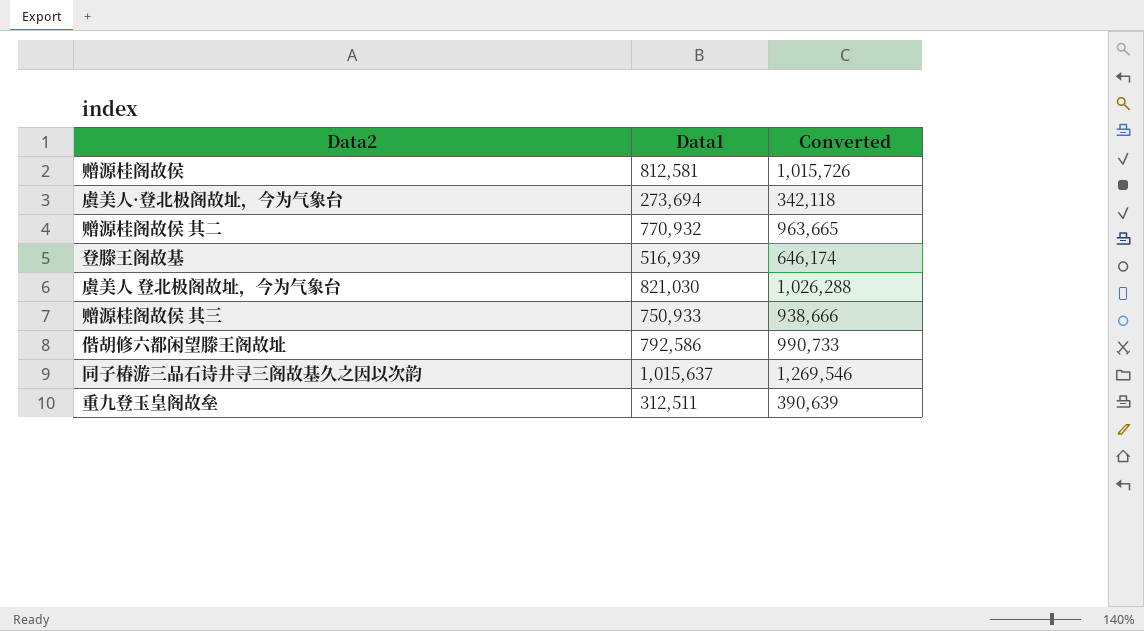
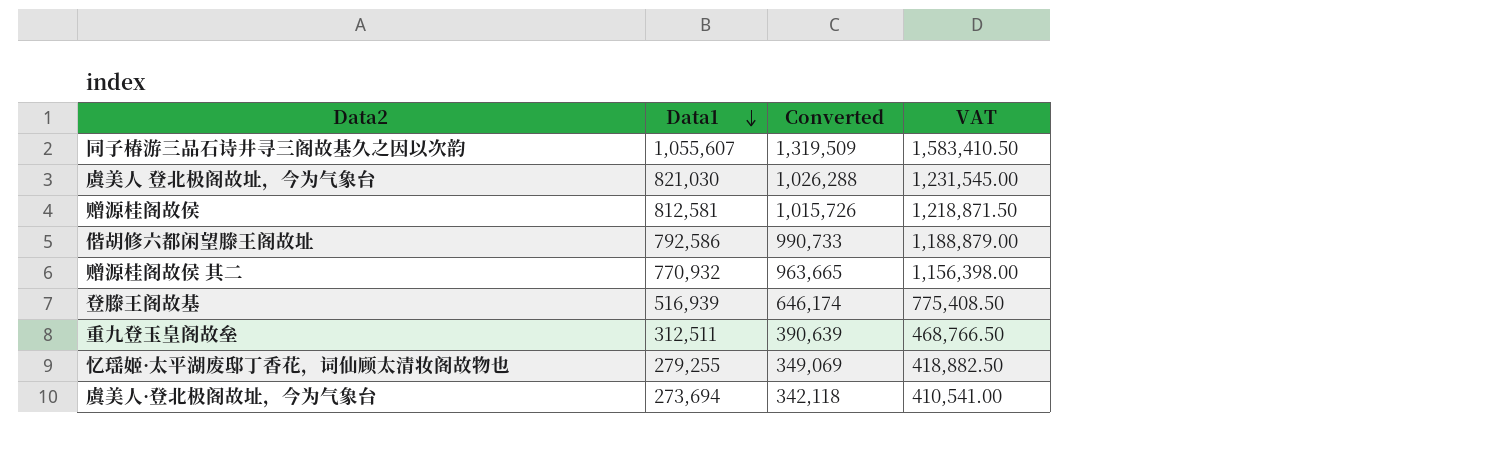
row order: none -> Data1 descending
column VAT | formula: none -> [Data1] * 1.5
row 赠源桂阁故侯 其三: 750,933 | 938,666 -> none
同子椿游三品石诗井寻三阁故基久之因以次韵 | Data1: 1,015,637 -> 1,055,607
同子椿游三品石诗井寻三阁故基久之因以次韵 | Converted: 1,269,546 -> 1,319,509
row 忆瑶姬·太平湖废邸丁香花，词仙顾太清妆阁故物也: none -> 279,255 | 349,069 | 418,882.50

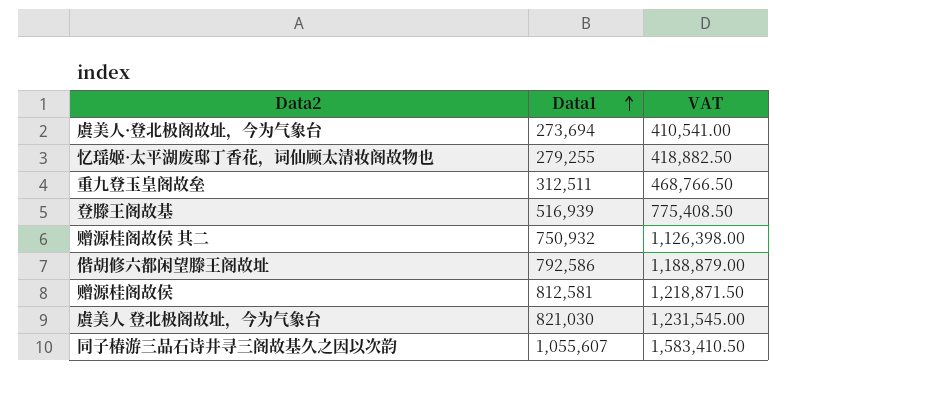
row order: Data1 descending -> Data1 ascending
column Converted | formula: [Data1] * 1.25 -> none
赠源桂阁故侯 其二 | Data1: 770,932 -> 750,932
赠源桂阁故侯 其二 | VAT: 1,156,398.00 -> 1,126,398.00

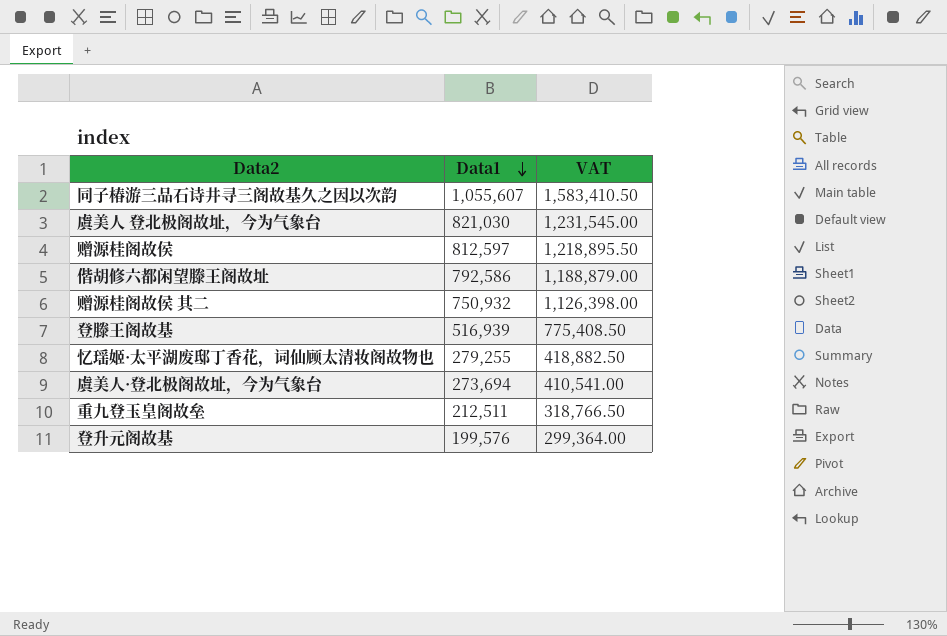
row order: Data1 ascending -> Data1 descending
赠源桂阁故侯 | Data1: 812,581 -> 812,597
赠源桂阁故侯 | VAT: 1,218,871.50 -> 1,218,895.50
重九登玉皇阁故垒 | Data1: 312,511 -> 212,511
重九登玉皇阁故垒 | VAT: 468,766.50 -> 318,766.50
row 登升元阁故基: none -> 199,576 | 299,364.00

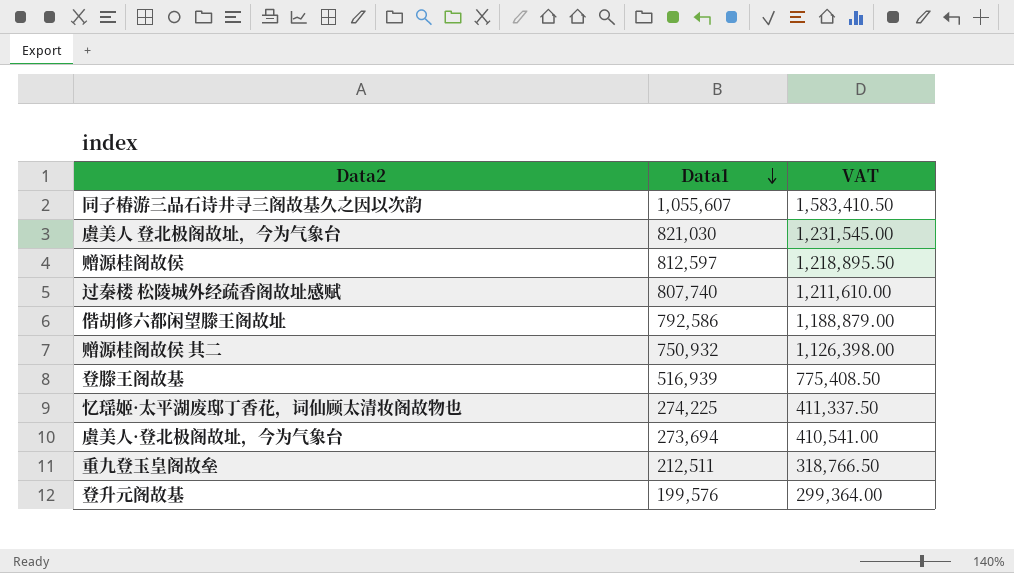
row 过秦楼 松陵城外经疏香阁故址感赋: none -> 807,740 | 1,211,610.00
忆瑶姬·太平湖废邸丁香花，词仙顾太清妆阁故物也 | Data1: 279,255 -> 274,225
忆瑶姬·太平湖废邸丁香花，词仙顾太清妆阁故物也 | VAT: 418,882.50 -> 411,337.50

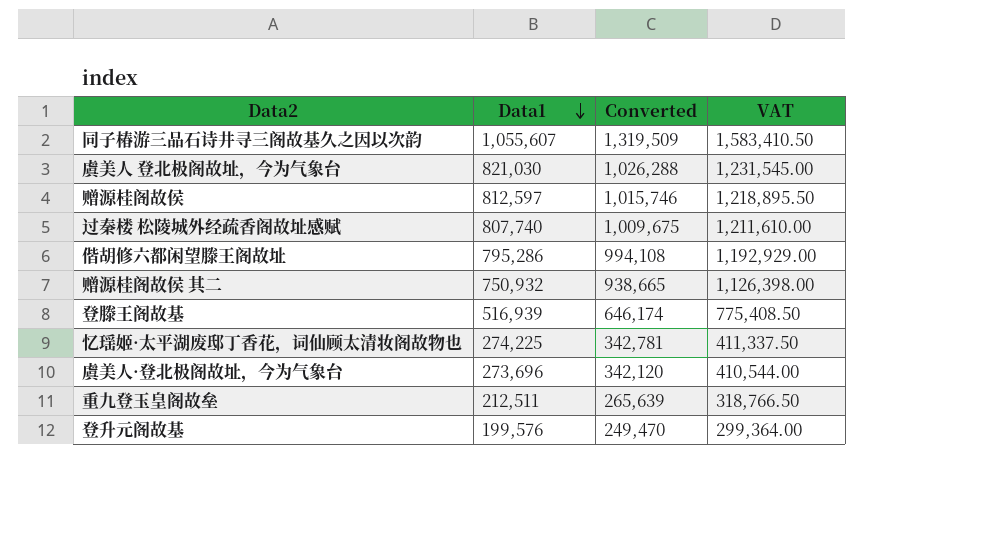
column Converted | formula: none -> [Data1] * 1.25
偕胡修六都闲望滕王阁故址 | Data1: 792,586 -> 795,286
偕胡修六都闲望滕王阁故址 | VAT: 1,188,879.00 -> 1,192,929.00
虞美人·登北极阁故址，今为气象台 | Data1: 273,694 -> 273,696
虞美人·登北极阁故址，今为气象台 | VAT: 410,541.00 -> 410,544.00

